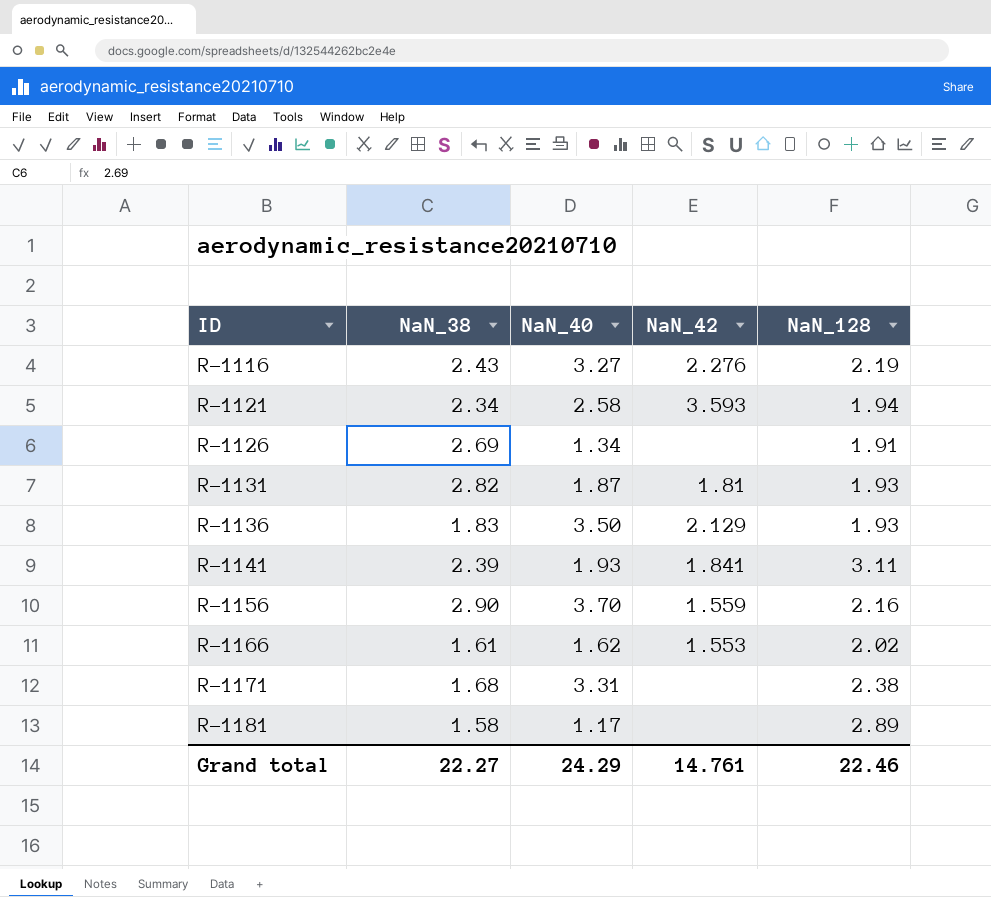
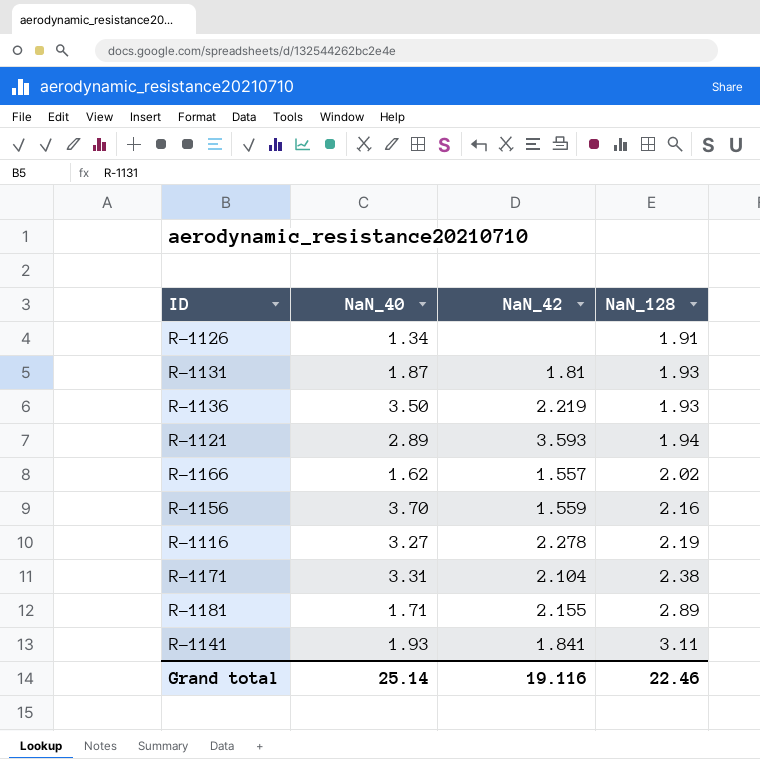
row order: ID ascending -> NaN_128 ascending
column NaN_38 | position: 2 -> none
R-1136 | NaN_42: 2.129 -> 2.219
R-1121 | NaN_40: 2.58 -> 2.89
R-1166 | NaN_42: 1.553 -> 1.557
R-1116 | NaN_42: 2.276 -> 2.278
R-1171 | NaN_42: none -> 2.104
R-1181 | NaN_40: 1.17 -> 1.71
R-1181 | NaN_42: none -> 2.155
Grand total | NaN_40: 24.29 -> 25.14
Grand total | NaN_42: 14.761 -> 19.116

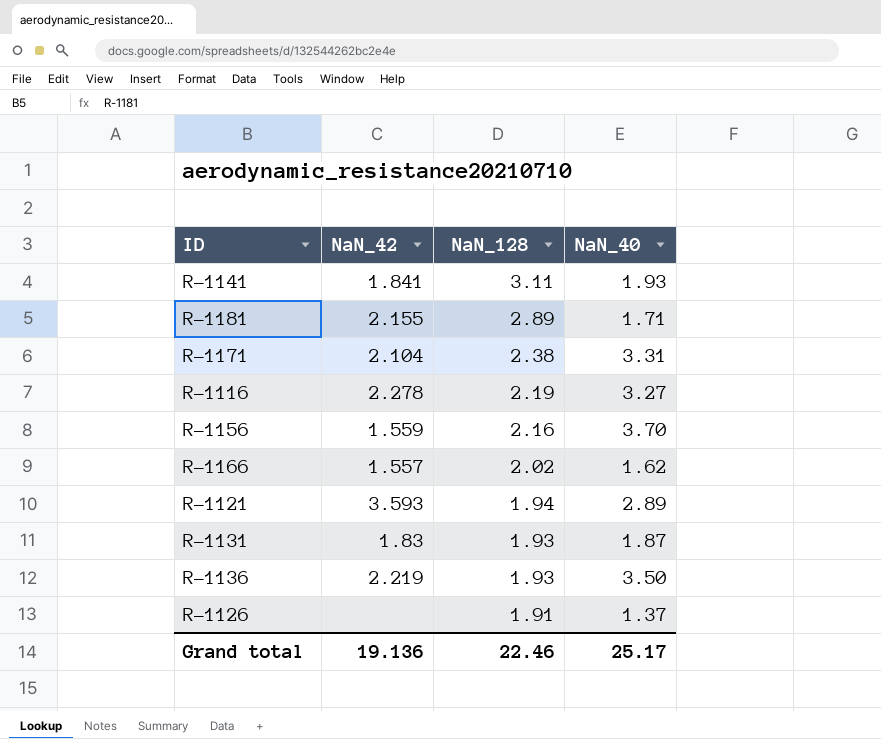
row order: NaN_128 ascending -> NaN_128 descending
column NaN_40 | position: 2 -> 4
R-1131 | NaN_42: 1.81 -> 1.83
R-1126 | NaN_40: 1.34 -> 1.37
Grand total | NaN_42: 19.116 -> 19.136
Grand total | NaN_40: 25.14 -> 25.17

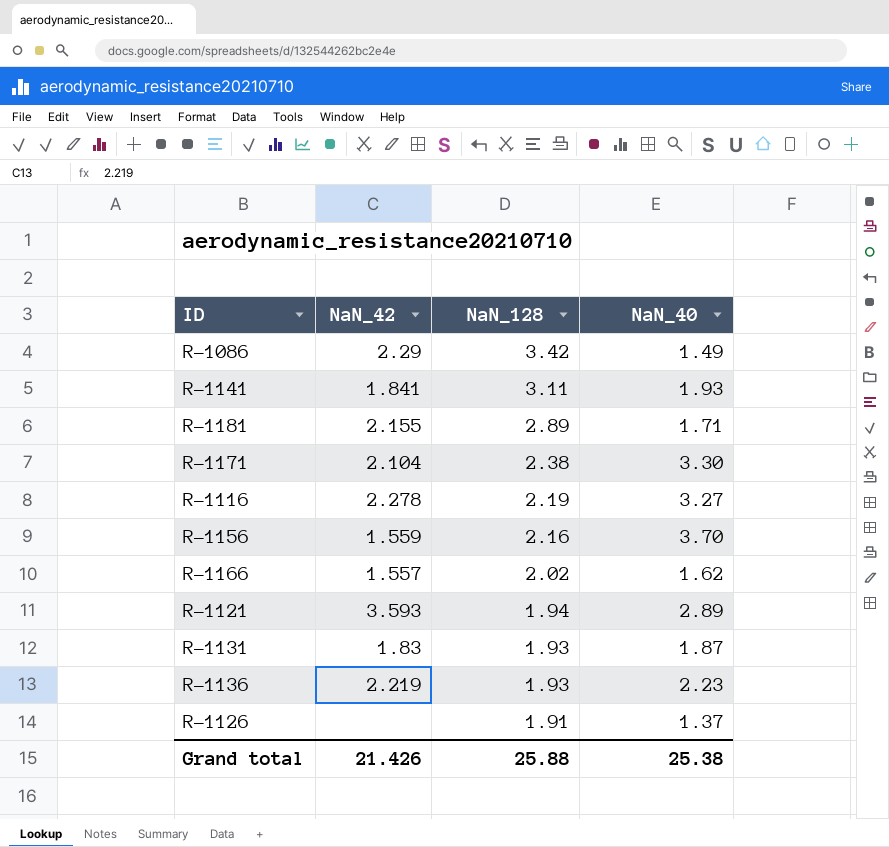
row R-1086: none -> 2.29 | 3.42 | 1.49
R-1171 | NaN_40: 3.31 -> 3.30
R-1136 | NaN_40: 3.50 -> 2.23
Grand total | NaN_42: 19.136 -> 21.426
Grand total | NaN_128: 22.46 -> 25.88
Grand total | NaN_40: 25.17 -> 25.38

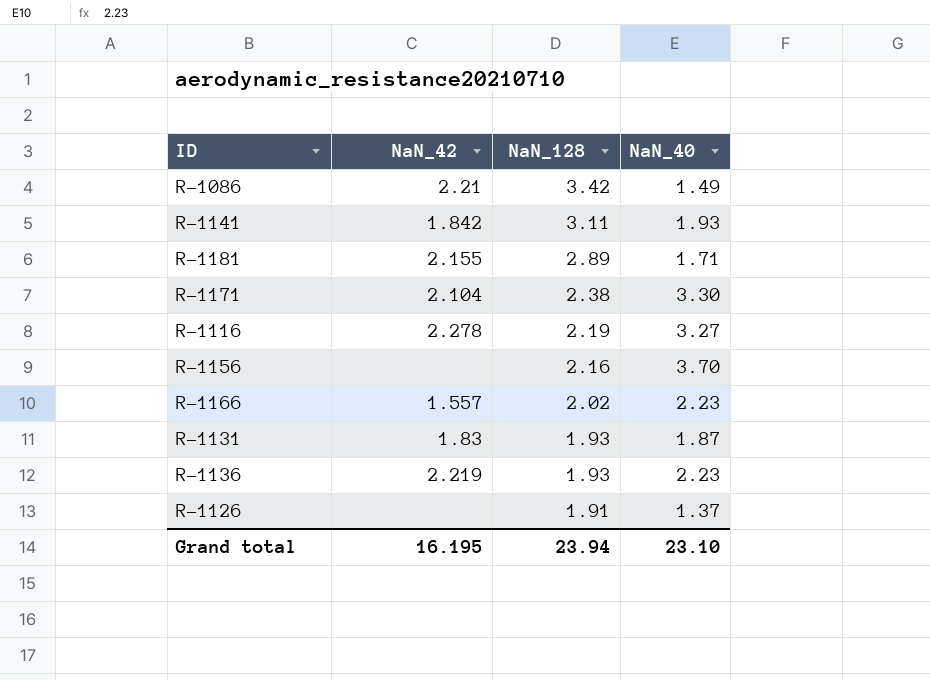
row R-1121: 3.593 | 1.94 | 2.89 -> none
R-1086 | NaN_42: 2.29 -> 2.21
R-1141 | NaN_42: 1.841 -> 1.842
R-1156 | NaN_42: 1.559 -> none
R-1166 | NaN_40: 1.62 -> 2.23
Grand total | NaN_42: 21.426 -> 16.195
Grand total | NaN_128: 25.88 -> 23.94
Grand total | NaN_40: 25.38 -> 23.10

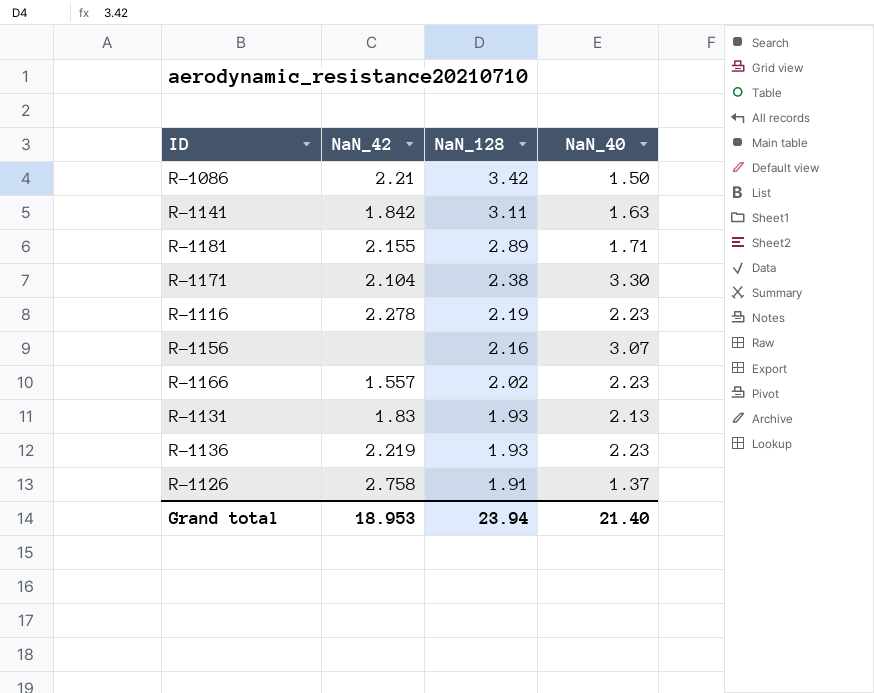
R-1086 | NaN_40: 1.49 -> 1.50
R-1141 | NaN_40: 1.93 -> 1.63
R-1116 | NaN_40: 3.27 -> 2.23
R-1156 | NaN_40: 3.70 -> 3.07
R-1131 | NaN_40: 1.87 -> 2.13
R-1126 | NaN_42: none -> 2.758
Grand total | NaN_42: 16.195 -> 18.953
Grand total | NaN_40: 23.10 -> 21.40

